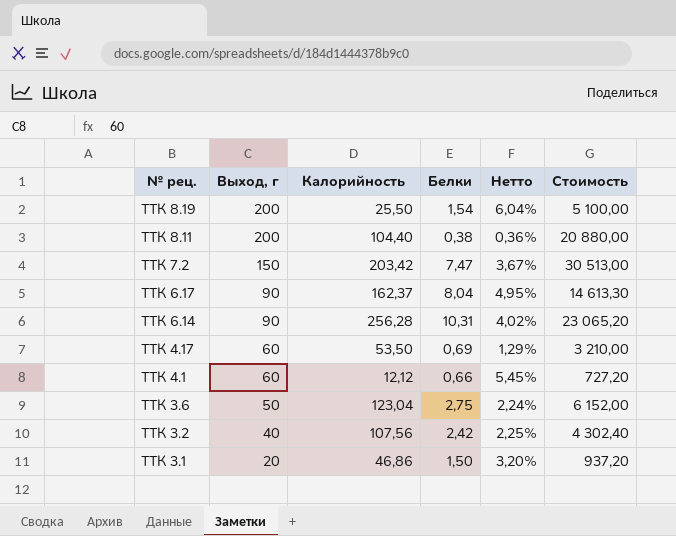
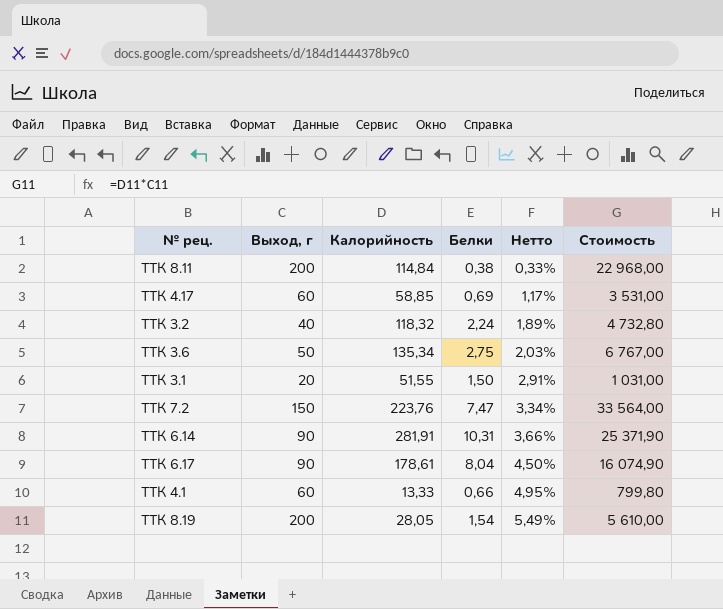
row order: № рец. descending -> Нетто ascending
ТТК 8.11 | Калорийность: 104,40 -> 114,84
ТТК 8.11 | Нетто: 0,36% -> 0,33%
ТТК 8.11 | Стоимость: 20 880,00 -> 22 968,00
ТТК 4.17 | Калорийность: 53,50 -> 58,85
ТТК 4.17 | Нетто: 1,29% -> 1,17%
ТТК 4.17 | Стоимость: 3 210,00 -> 3 531,00
ТТК 3.2 | Калорийность: 107,56 -> 118,32
ТТК 3.2 | Белки: 2,42 -> 2,24
ТТК 3.2 | Нетто: 2,25% -> 1,89%
ТТК 3.2 | Стоимость: 4 302,40 -> 4 732,80
ТТК 3.6 | Калорийность: 123,04 -> 135,34
ТТК 3.6 | Нетто: 2,24% -> 2,03%
ТТК 3.6 | Стоимость: 6 152,00 -> 6 767,00
ТТК 3.1 | Калорийность: 46,86 -> 51,55
ТТК 3.1 | Нетто: 3,20% -> 2,91%
ТТК 3.1 | Стоимость: 937,20 -> 1 031,00
ТТК 7.2 | Калорийность: 203,42 -> 223,76
ТТК 7.2 | Нетто: 3,67% -> 3,34%
ТТК 7.2 | Стоимость: 30 513,00 -> 33 564,00
ТТК 6.14 | Калорийность: 256,28 -> 281,91
ТТК 6.14 | Нетто: 4,02% -> 3,66%
ТТК 6.14 | Стоимость: 23 065,20 -> 25 371,90
ТТК 6.17 | Калорийность: 162,37 -> 178,61
ТТК 6.17 | Нетто: 4,95% -> 4,50%
ТТК 6.17 | Стоимость: 14 613,30 -> 16 074,90
ТТК 4.1 | Калорийность: 12,12 -> 13,33
ТТК 4.1 | Нетто: 5,45% -> 4,95%
ТТК 4.1 | Стоимость: 727,20 -> 799,80
ТТК 8.19 | Калорийность: 25,50 -> 28,05
ТТК 8.19 | Нетто: 6,04% -> 5,49%
ТТК 8.19 | Стоимость: 5 100,00 -> 5 610,00

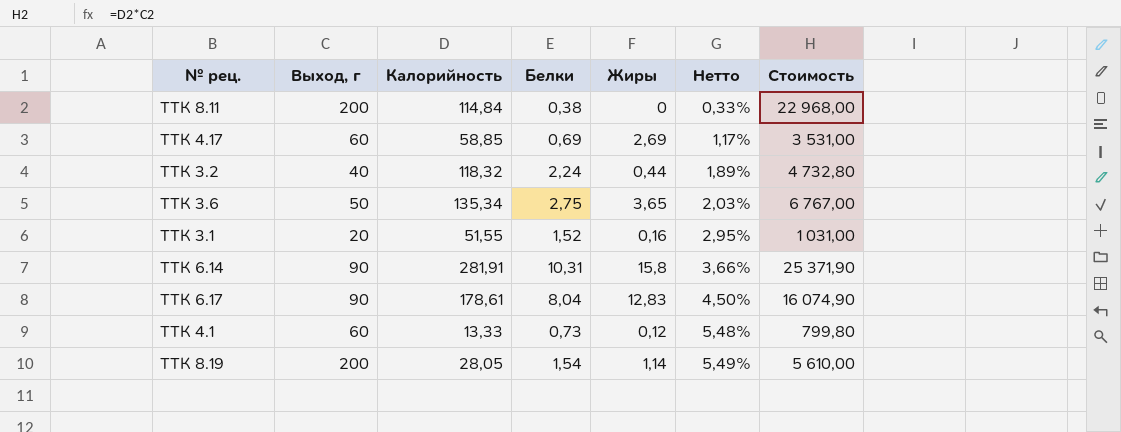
column Жиры | position: none -> 5
row ТТК 7.2: 150 | 223,76 | 7,47 | 3,34% | 33 564,00 -> none
ТТК 3.1 | Белки: 1,50 -> 1,52
ТТК 3.1 | Нетто: 2,91% -> 2,95%
ТТК 4.1 | Белки: 0,66 -> 0,73
ТТК 4.1 | Нетто: 4,95% -> 5,48%

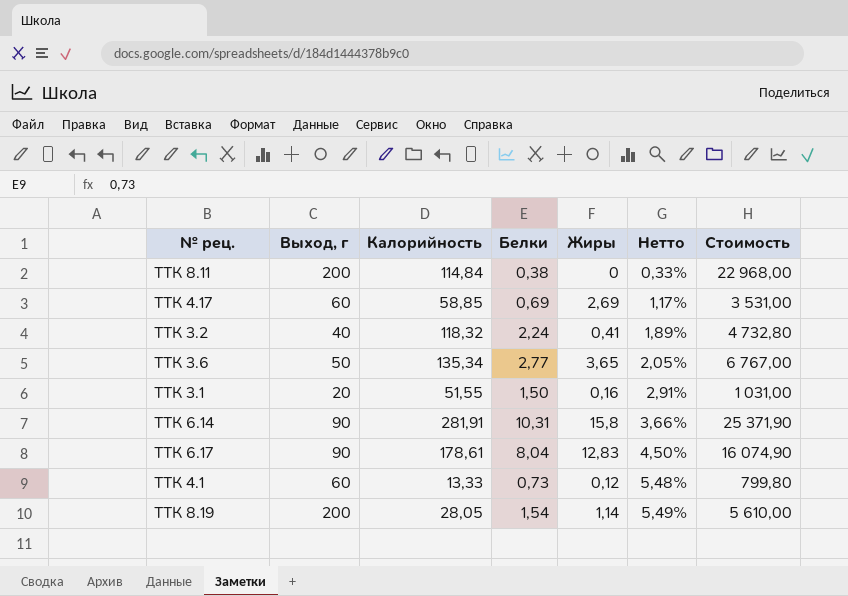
ТТК 3.2 | Жиры: 0,44 -> 0,41
ТТК 3.6 | Белки: 2,75 -> 2,77
ТТК 3.6 | Нетто: 2,03% -> 2,05%
ТТК 3.1 | Белки: 1,52 -> 1,50
ТТК 3.1 | Нетто: 2,95% -> 2,91%

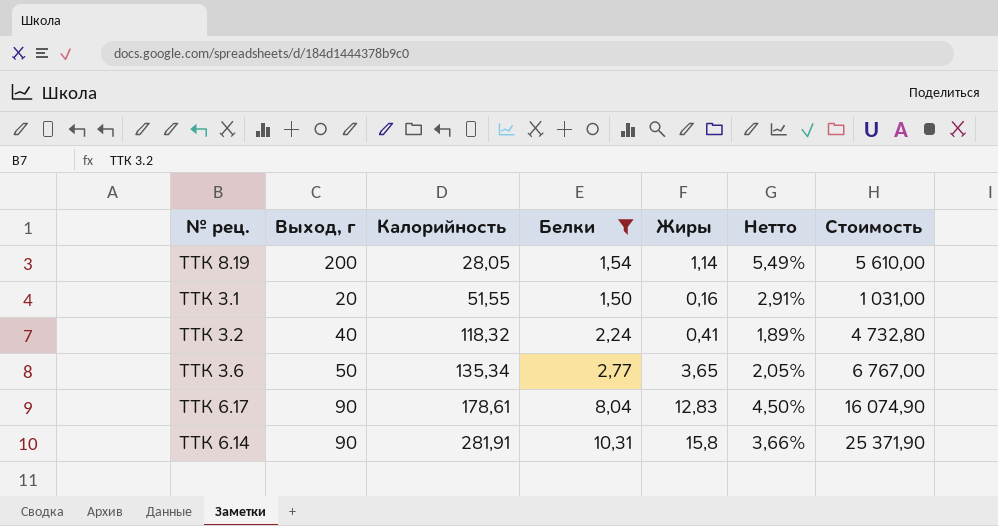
filter: none -> Белки >= 1,50
row order: Нетто ascending -> Калорийность ascending

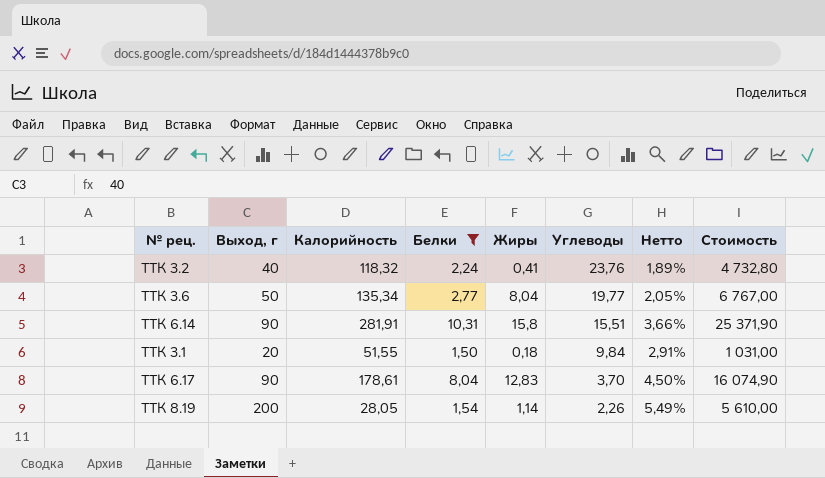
row order: Калорийность ascending -> Углеводы descending
column Углеводы | position: none -> 6
ТТК 3.6 | Жиры: 3,65 -> 8,04
ТТК 3.1 | Жиры: 0,16 -> 0,18

